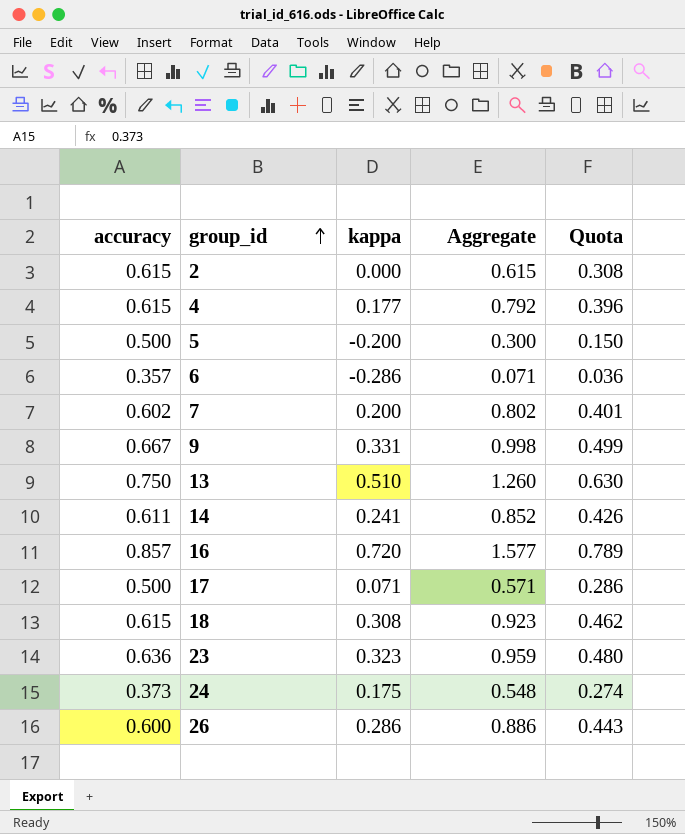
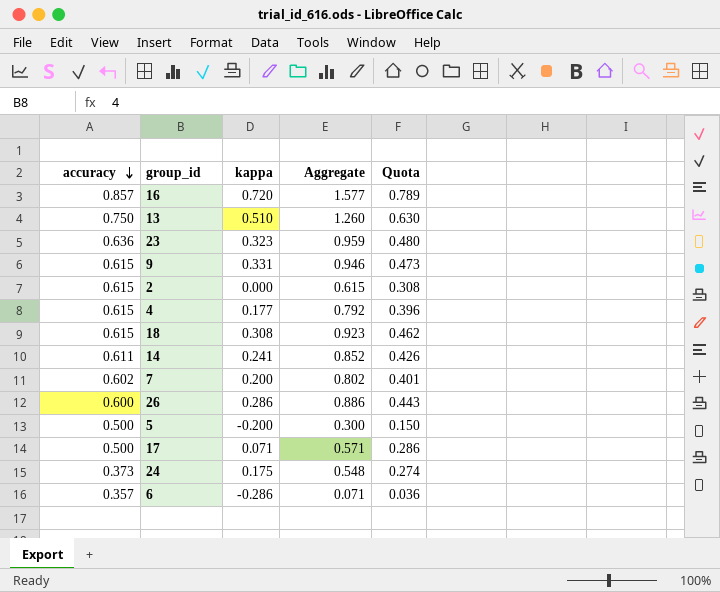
row order: group_id ascending -> accuracy descending
9 | accuracy: 0.667 -> 0.615
9 | Aggregate: 0.998 -> 0.946
9 | Quota: 0.499 -> 0.473

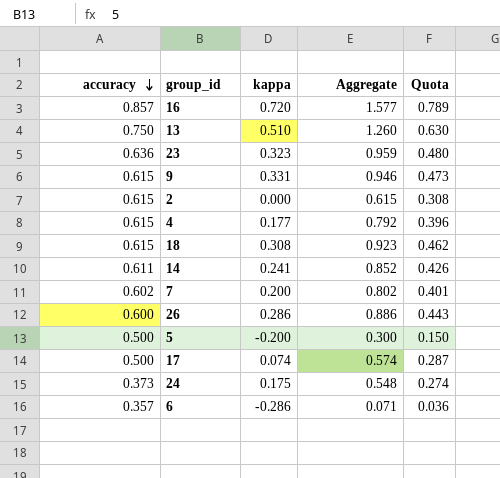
17 | kappa: 0.071 -> 0.074
17 | Aggregate: 0.571 -> 0.574
17 | Quota: 0.286 -> 0.287

